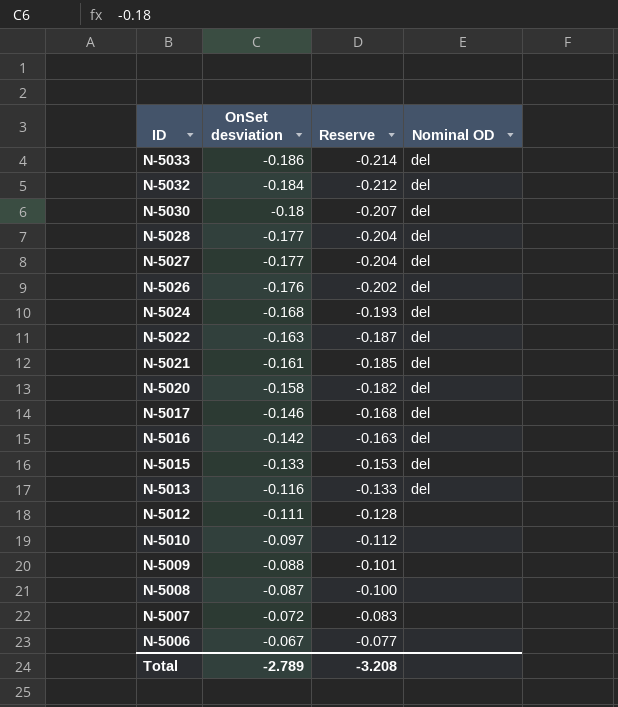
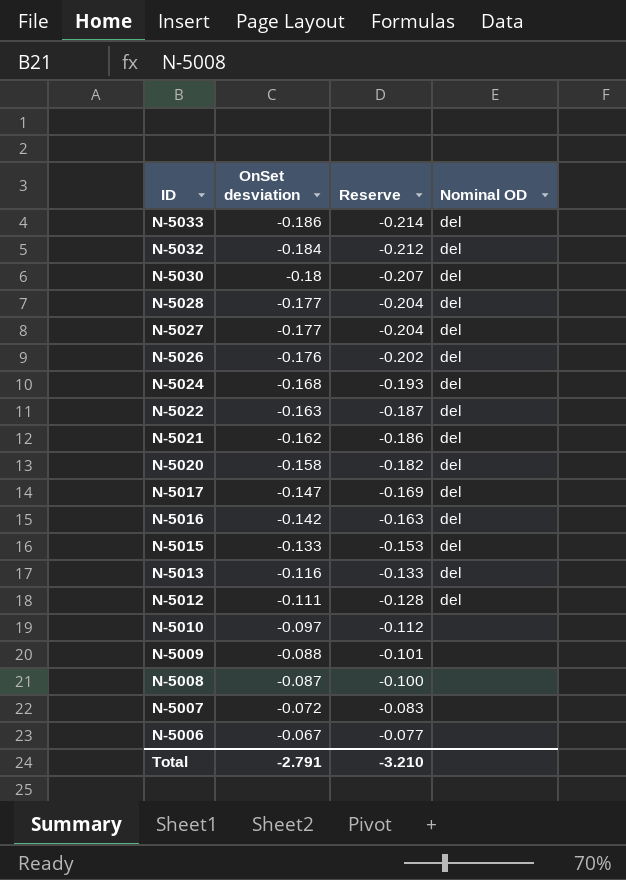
N-5021 | OnSet desviation: -0.161 -> -0.162
N-5021 | Reserve: -0.185 -> -0.186
N-5017 | OnSet desviation: -0.146 -> -0.147
N-5017 | Reserve: -0.168 -> -0.169
N-5012 | Nominal OD: none -> del
Total | OnSet desviation: -2.789 -> -2.791
Total | Reserve: -3.208 -> -3.210

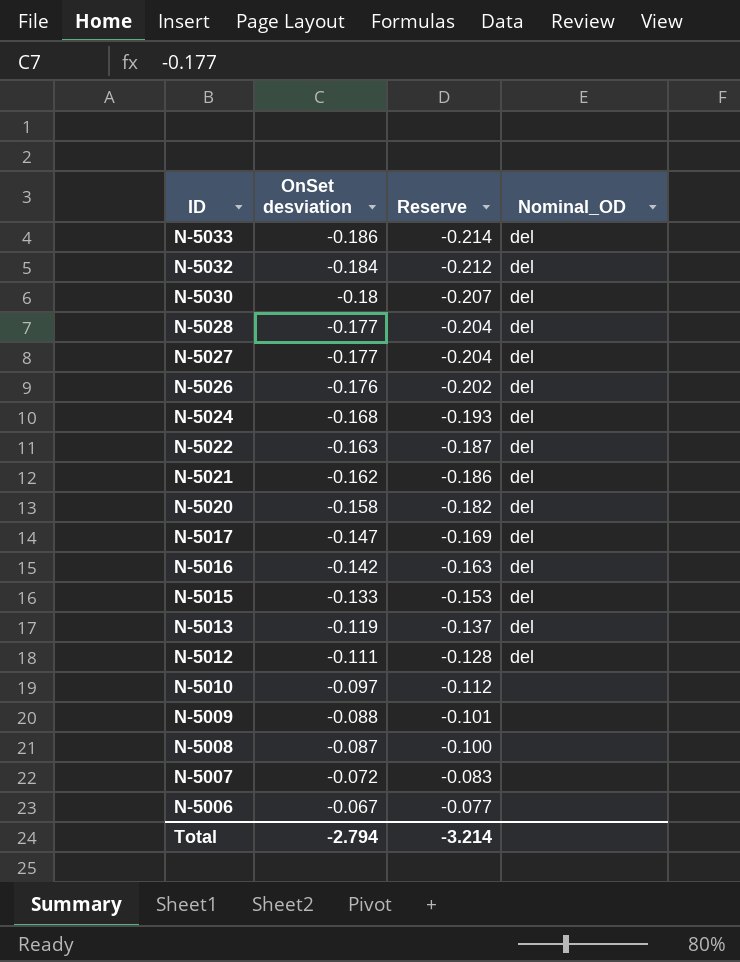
column name: Nominal OD -> Nominal_OD
N-5013 | OnSet desviation: -0.116 -> -0.119
N-5013 | Reserve: -0.133 -> -0.137
Total | OnSet desviation: -2.791 -> -2.794
Total | Reserve: -3.210 -> -3.214

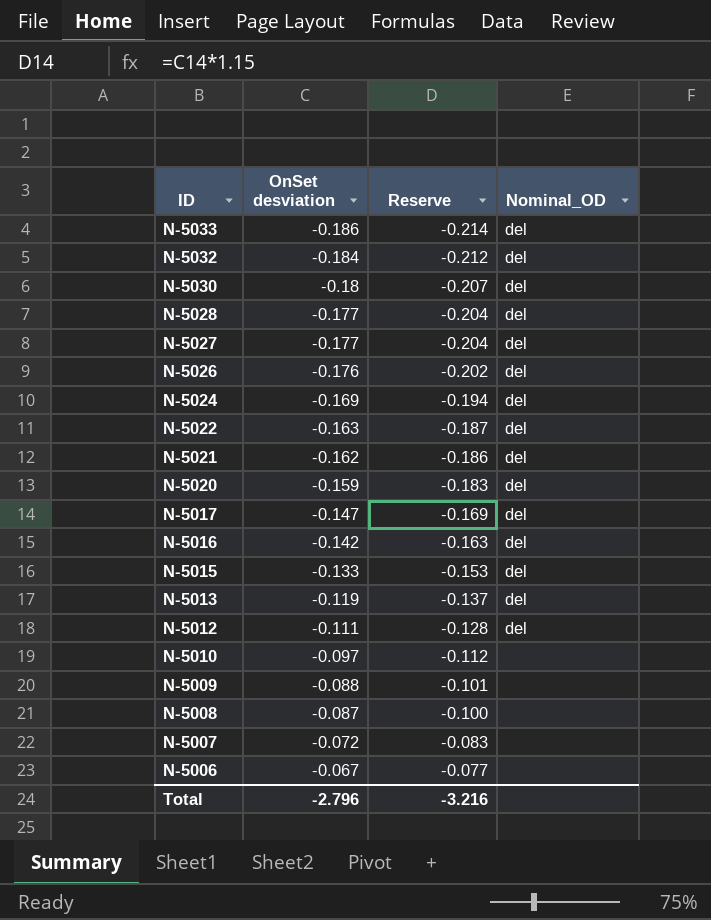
N-5024 | OnSet desviation: -0.168 -> -0.169
N-5024 | Reserve: -0.193 -> -0.194
N-5020 | OnSet desviation: -0.158 -> -0.159
N-5020 | Reserve: -0.182 -> -0.183
Total | OnSet desviation: -2.794 -> -2.796
Total | Reserve: -3.214 -> -3.216

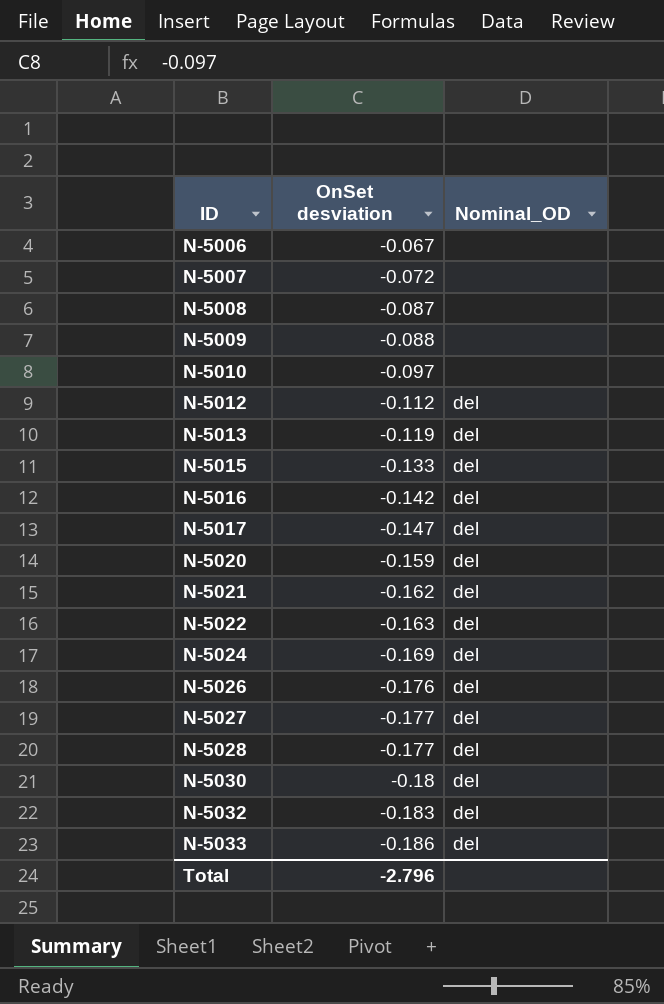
row order: ID descending -> ID ascending
column Reserve | formula: [OnSet desviation] * 1.15 -> none
N-5012 | OnSet desviation: -0.111 -> -0.112
N-5032 | OnSet desviation: -0.184 -> -0.183

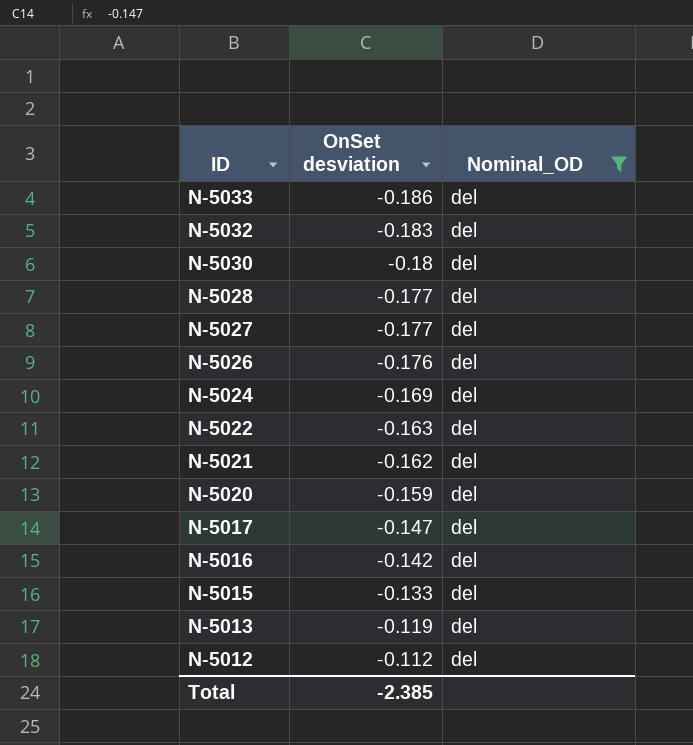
filter: none -> Nominal_OD = del
row order: ID ascending -> ID descending
Total | OnSet desviation: -2.796 -> -2.385

